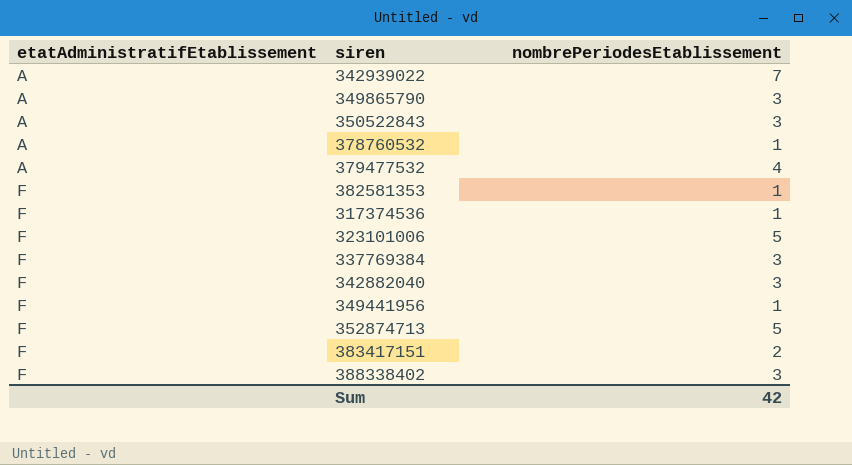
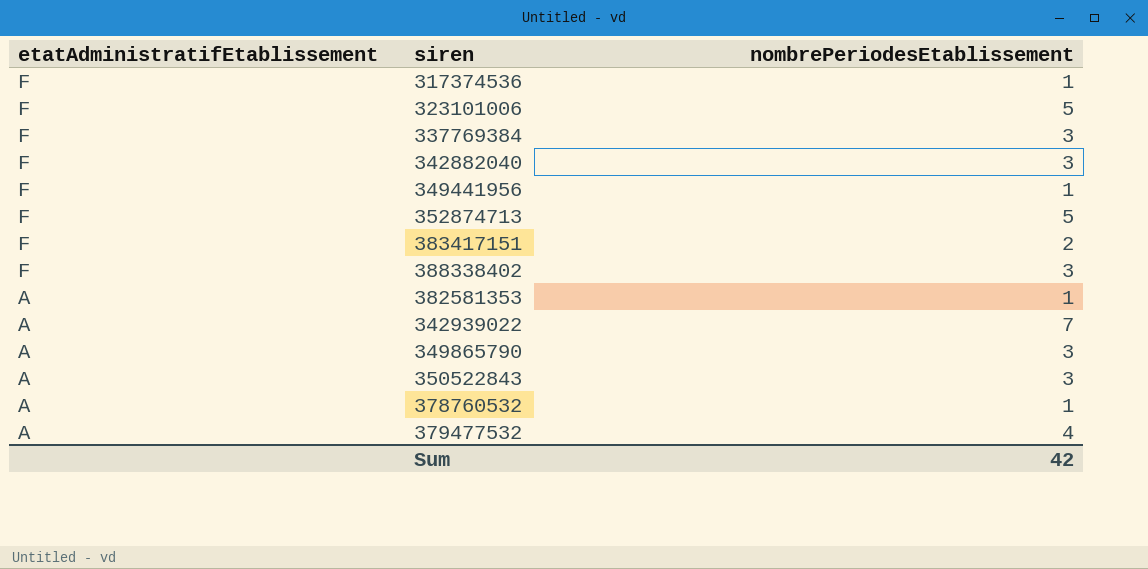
row order: etatAdministratifEtablissement ascending -> etatAdministratifEtablissement descending
382581353 | etatAdministratifEtablissement: F -> A

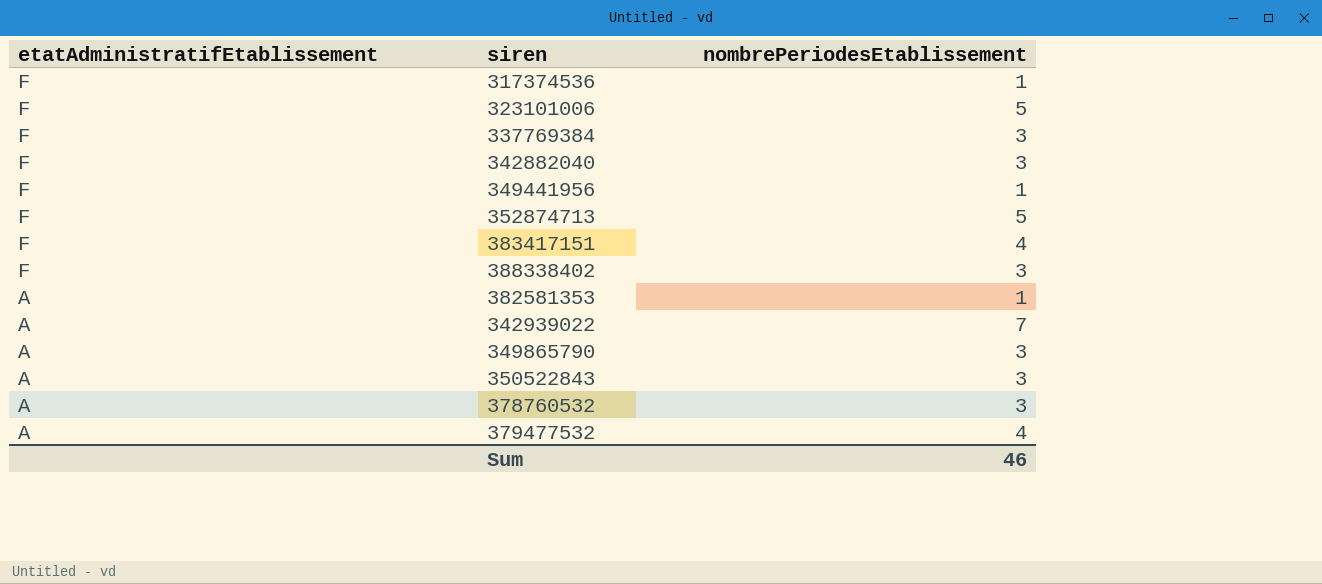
383417151 | nombrePeriodesEtablissement: 2 -> 4
378760532 | nombrePeriodesEtablissement: 1 -> 3
Sum | nombrePeriodesEtablissement: 42 -> 46

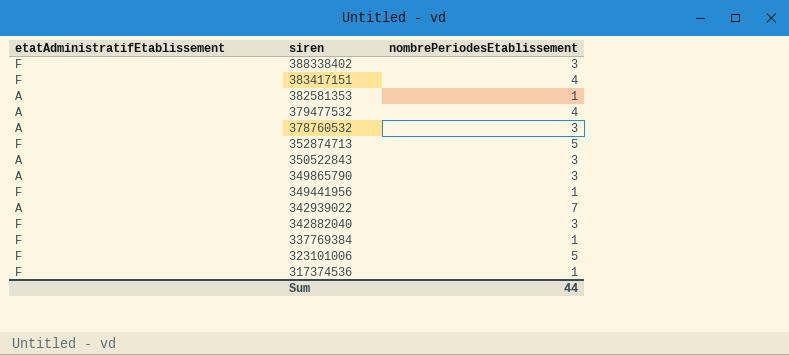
row order: etatAdministratifEtablissement descending -> siren descending
337769384 | nombrePeriodesEtablissement: 3 -> 1
Sum | nombrePeriodesEtablissement: 46 -> 44

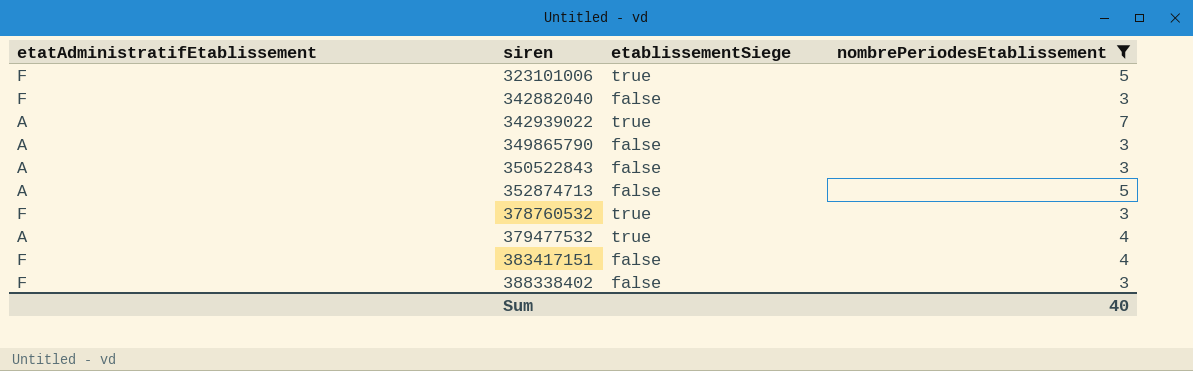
filter: none -> nombrePeriodesEtablissement != 1
row order: siren descending -> siren ascending
column etablissementSiege | position: none -> 3
352874713 | etatAdministratifEtablissement: F -> A
378760532 | etatAdministratifEtablissement: A -> F
Sum | nombrePeriodesEtablissement: 44 -> 40

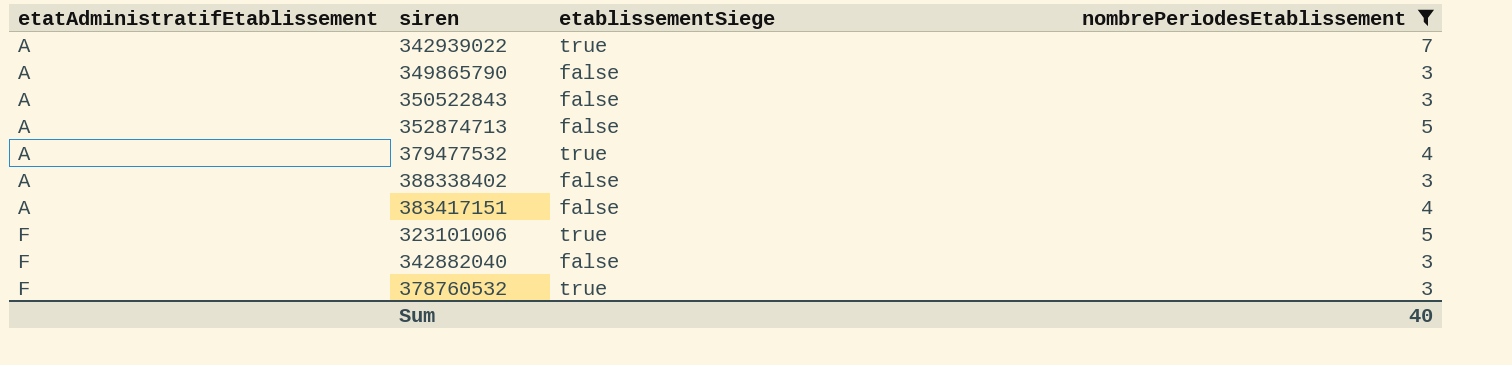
row order: siren ascending -> etatAdministratifEtablissement ascending
388338402 | etatAdministratifEtablissement: F -> A
383417151 | etatAdministratifEtablissement: F -> A

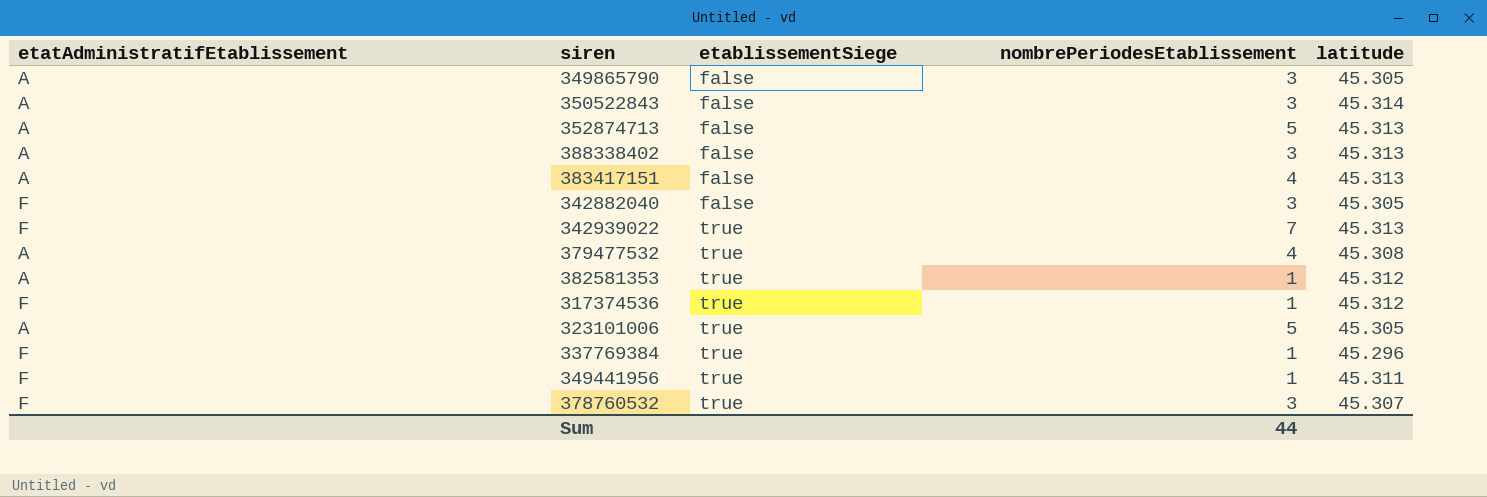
filter: nombrePeriodesEtablissement != 1 -> none
row order: etatAdministratifEtablissement ascending -> etablissementSiege ascending
column latitude | position: none -> 5
342939022 | etatAdministratifEtablissement: A -> F
323101006 | etatAdministratifEtablissement: F -> A
Sum | nombrePeriodesEtablissement: 40 -> 44

